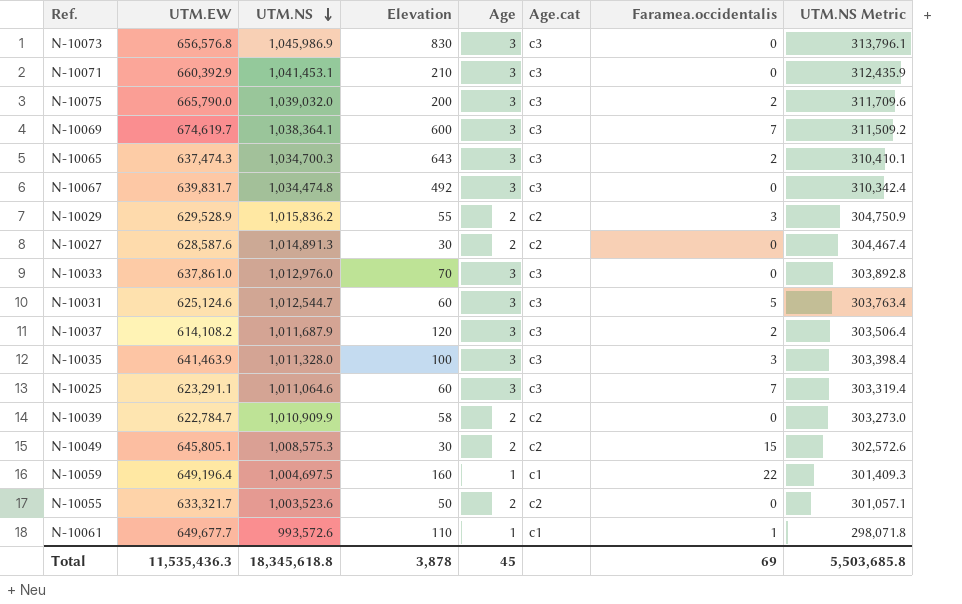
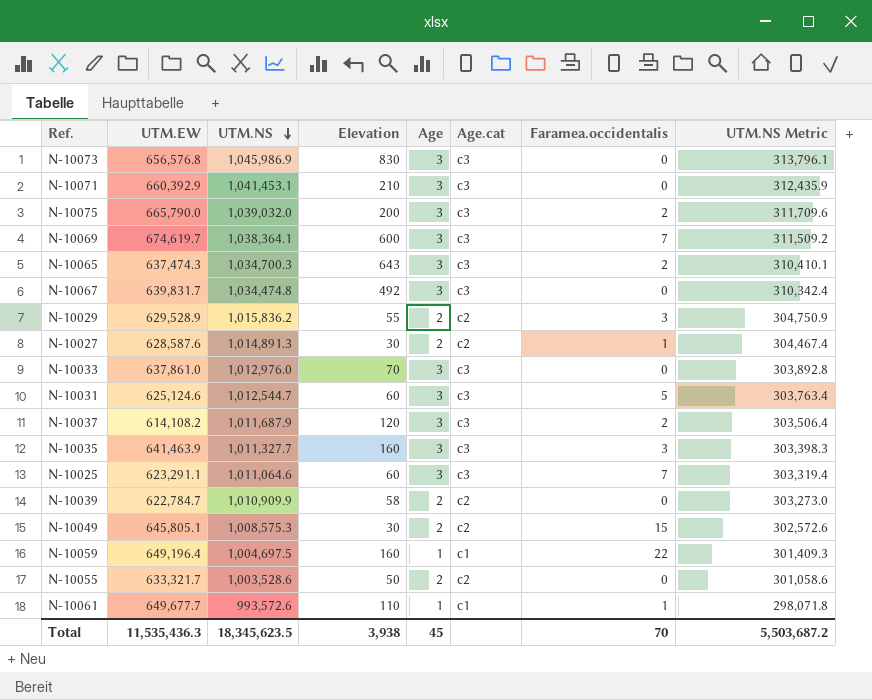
N-10027 | Faramea.occidentalis: 0 -> 1
N-10035 | UTM.NS: 1,011,328.0 -> 1,011,327.7
N-10035 | Elevation: 100 -> 160
N-10035 | UTM.NS Metric: 303,398.4 -> 303,398.3
N-10055 | UTM.NS: 1,003,523.6 -> 1,003,528.6
N-10055 | UTM.NS Metric: 301,057.1 -> 301,058.6
Total | UTM.NS: 18,345,618.8 -> 18,345,623.5
Total | Elevation: 3,878 -> 3,938
Total | Faramea.occidentalis: 69 -> 70
Total | UTM.NS Metric: 5,503,685.8 -> 5,503,687.2

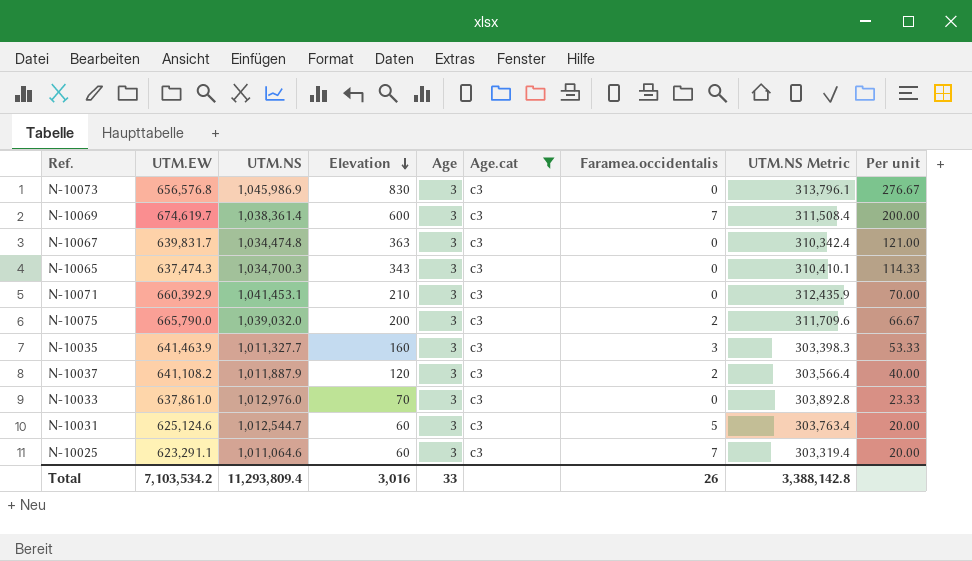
filter: none -> Age.cat = c3
row order: UTM.NS descending -> Elevation descending
column Per unit | formula: none -> [Elevation] / [Age]
N-10069 | UTM.NS: 1,038,364.1 -> 1,038,361.4
N-10069 | UTM.NS Metric: 311,509.2 -> 311,508.4
N-10067 | Elevation: 492 -> 363
N-10065 | Elevation: 643 -> 343
N-10065 | Faramea.occidentalis: 2 -> 0
N-10037 | UTM.EW: 614,108.2 -> 641,108.2
N-10037 | UTM.NS: 1,011,687.9 -> 1,011,887.9
N-10037 | UTM.NS Metric: 303,506.4 -> 303,566.4
Total | UTM.EW: 11,535,436.3 -> 7,103,534.2
Total | UTM.NS: 18,345,623.5 -> 11,293,809.4
Total | Elevation: 3,938 -> 3,016
Total | Age: 45 -> 33
Total | Faramea.occidentalis: 70 -> 26
Total | UTM.NS Metric: 5,503,687.2 -> 3,388,142.8

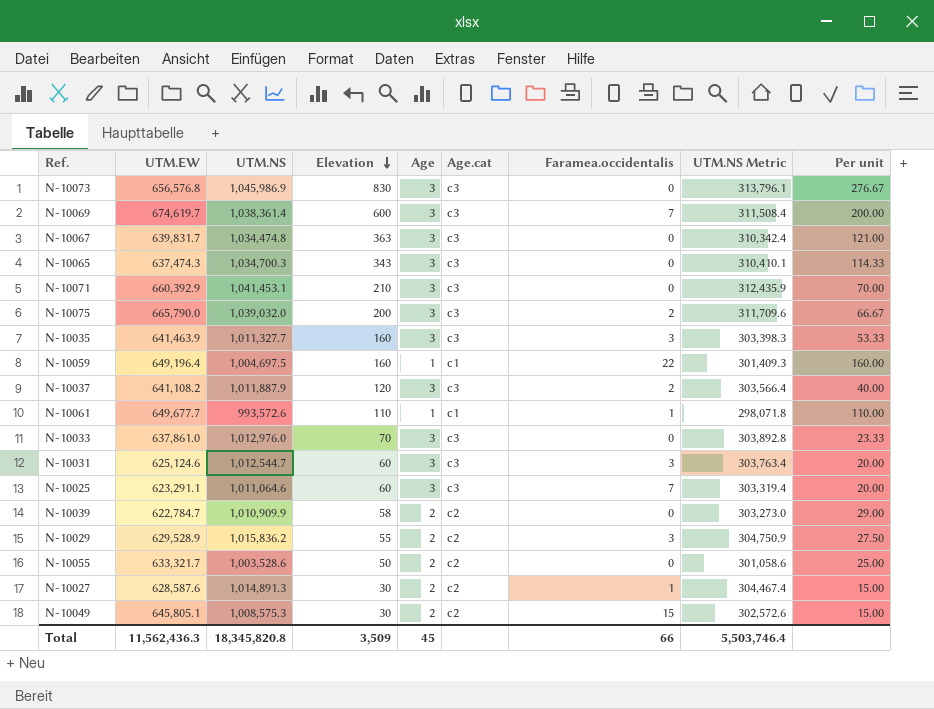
filter: Age.cat = c3 -> none
N-10031 | Faramea.occidentalis: 5 -> 3
Total | UTM.EW: 7,103,534.2 -> 11,562,436.3
Total | UTM.NS: 11,293,809.4 -> 18,345,820.8
Total | Elevation: 3,016 -> 3,509
Total | Age: 33 -> 45
Total | Faramea.occidentalis: 26 -> 66
Total | UTM.NS Metric: 3,388,142.8 -> 5,503,746.4

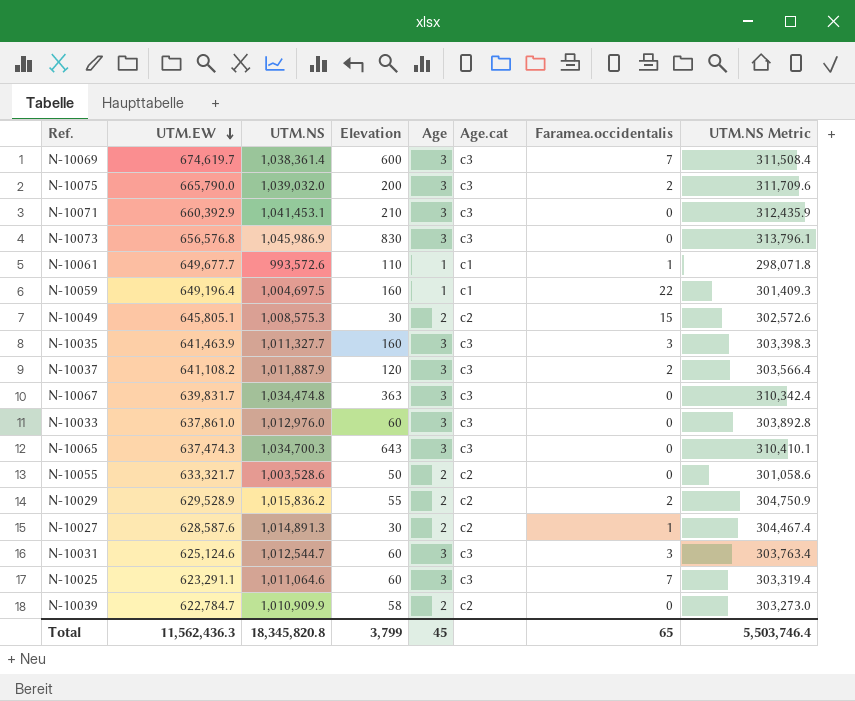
row order: Elevation descending -> UTM.EW descending
column Per unit | formula: [Elevation] / [Age] -> none
N-10033 | Elevation: 70 -> 60
N-10065 | Elevation: 343 -> 643
N-10029 | Faramea.occidentalis: 3 -> 2
Total | Elevation: 3,509 -> 3,799
Total | Faramea.occidentalis: 66 -> 65

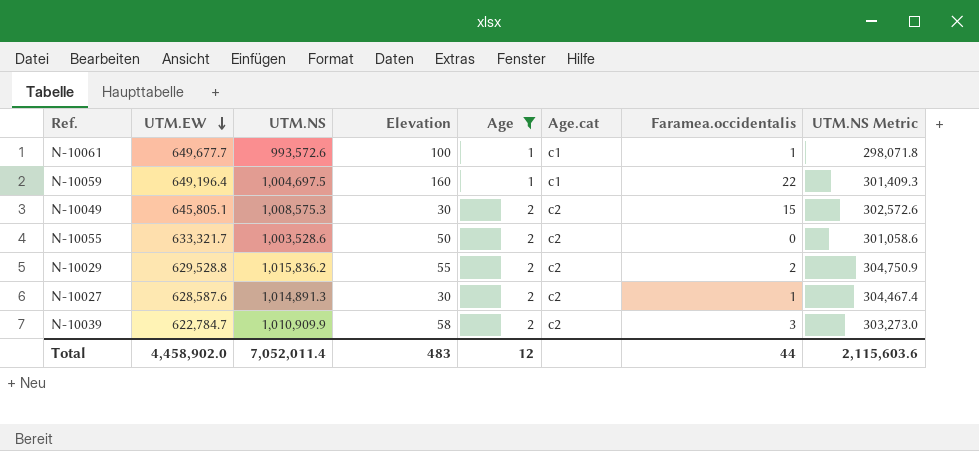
filter: none -> Age != 3
N-10061 | Elevation: 110 -> 100
N-10029 | UTM.EW: 629,528.9 -> 629,528.8
N-10039 | Faramea.occidentalis: 0 -> 3
Total | UTM.EW: 11,562,436.3 -> 4,458,902.0
Total | UTM.NS: 18,345,820.8 -> 7,052,011.4
Total | Elevation: 3,799 -> 483
Total | Age: 45 -> 12
Total | Faramea.occidentalis: 65 -> 44
Total | UTM.NS Metric: 5,503,746.4 -> 2,115,603.6

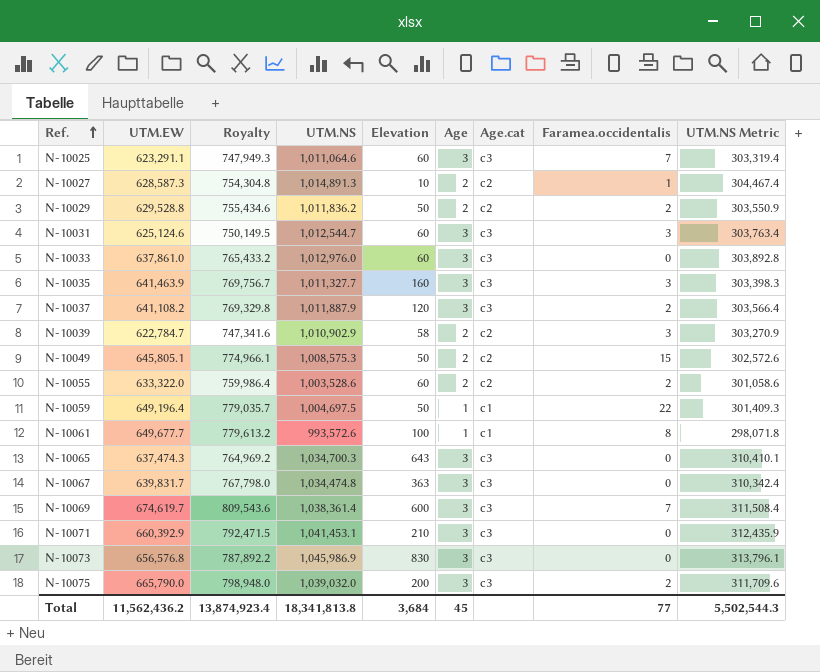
filter: Age != 3 -> none
row order: UTM.EW descending -> Ref. ascending
column Royalty | formula: none -> [UTM.EW] * 1.2
N-10027 | UTM.EW: 628,587.6 -> 628,587.3
N-10027 | Elevation: 30 -> 10
N-10029 | UTM.NS: 1,015,836.2 -> 1,011,836.2
N-10029 | Elevation: 55 -> 50
N-10029 | UTM.NS Metric: 304,750.9 -> 303,550.9
N-10039 | UTM.NS: 1,010,909.9 -> 1,010,902.9
N-10039 | UTM.NS Metric: 303,273.0 -> 303,270.9
N-10049 | Elevation: 30 -> 50
N-10055 | UTM.EW: 633,321.7 -> 633,322.0
N-10055 | Elevation: 50 -> 60
N-10055 | Faramea.occidentalis: 0 -> 2
N-10059 | Elevation: 160 -> 50
N-10061 | Faramea.occidentalis: 1 -> 8
Total | UTM.EW: 4,458,902.0 -> 11,562,436.2
Total | UTM.NS: 7,052,011.4 -> 18,341,813.8
Total | Elevation: 483 -> 3,684
Total | Age: 12 -> 45
Total | Faramea.occidentalis: 44 -> 77
Total | UTM.NS Metric: 2,115,603.6 -> 5,502,544.3

